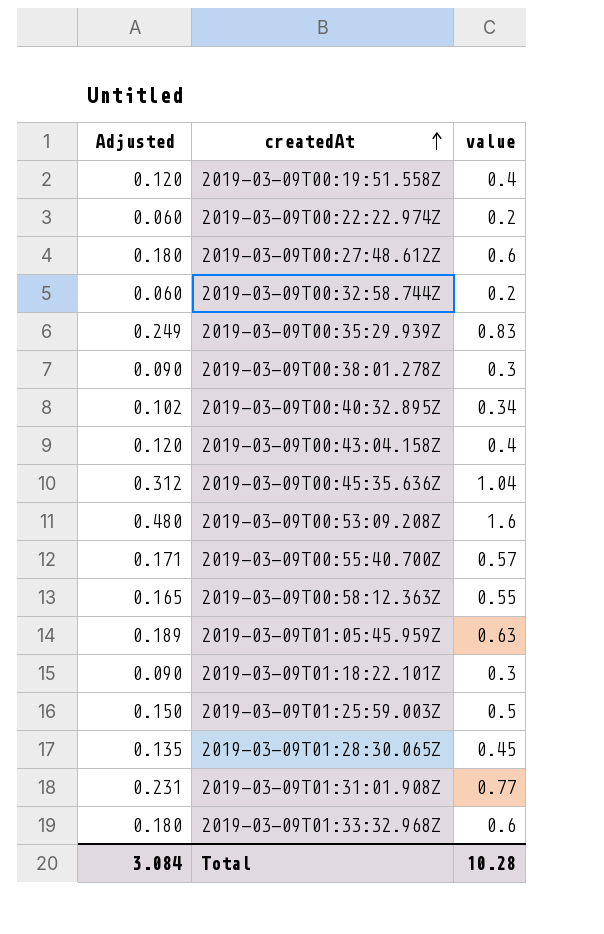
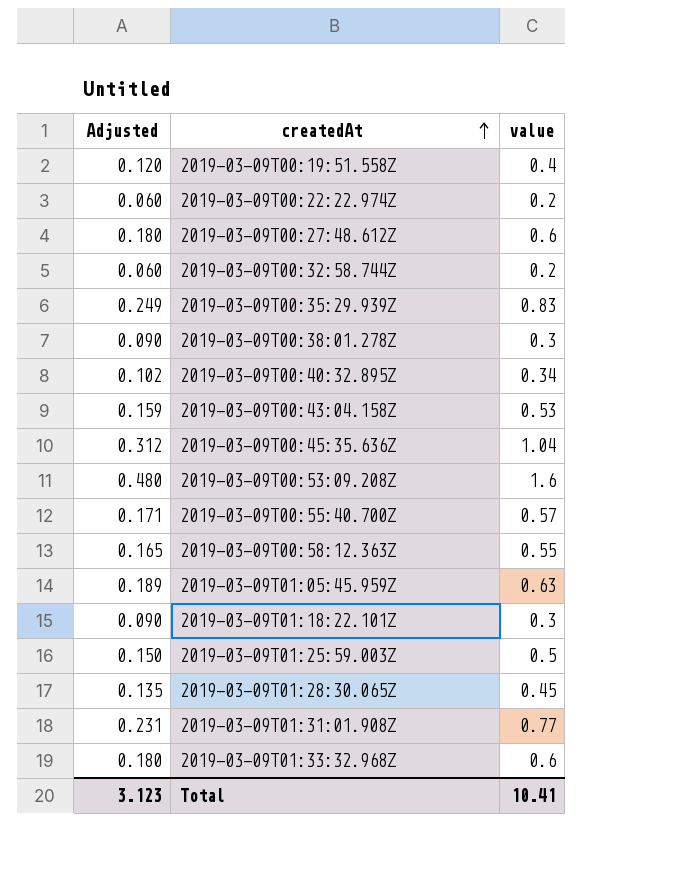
2019-03-09T00:43:04.158Z | Adjusted: 0.120 -> 0.159
2019-03-09T00:43:04.158Z | value: 0.4 -> 0.53
Total | Adjusted: 3.084 -> 3.123
Total | value: 10.28 -> 10.41

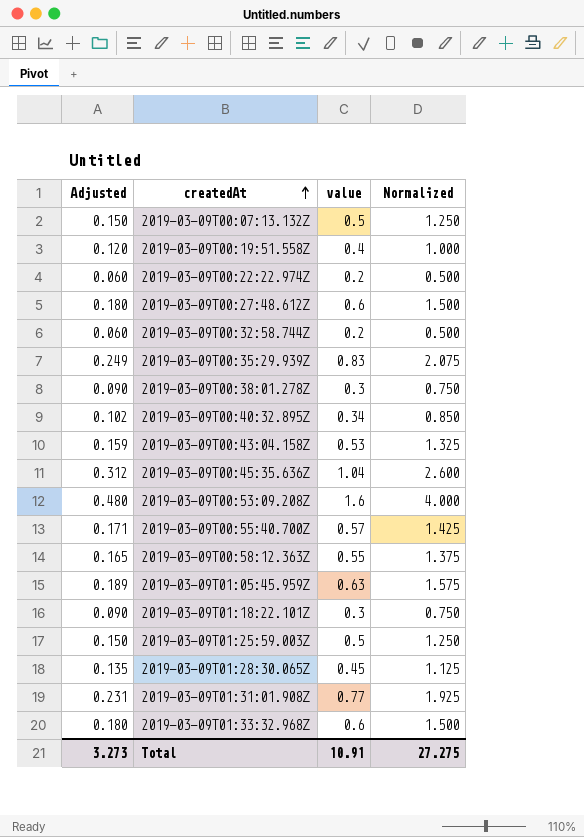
column Normalized | formula: none -> [value] * 2.5
row 2019-03-09T00:07:13.132Z: none -> 0.150 | 0.5 | 1.250
Total | Adjusted: 3.123 -> 3.273
Total | value: 10.41 -> 10.91

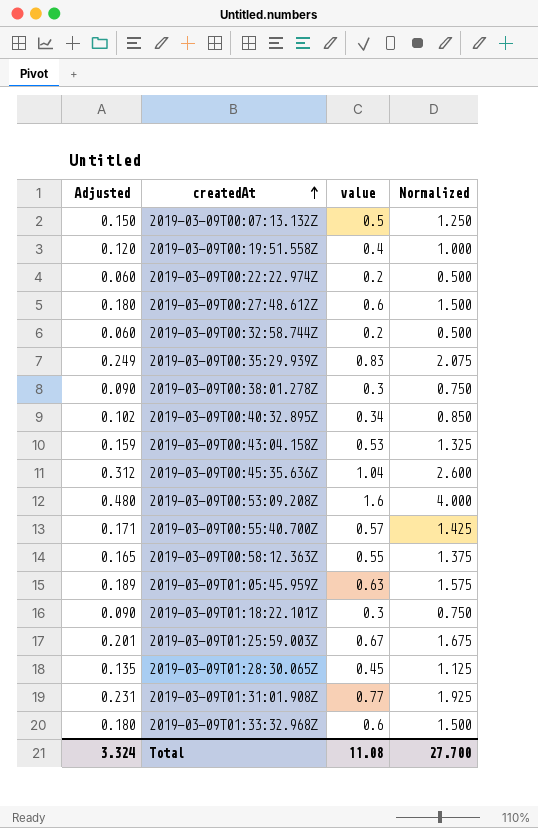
2019-03-09T01:25:59.003Z | Adjusted: 0.150 -> 0.201
2019-03-09T01:25:59.003Z | value: 0.5 -> 0.67
2019-03-09T01:25:59.003Z | Normalized: 1.250 -> 1.675
Total | Adjusted: 3.273 -> 3.324
Total | value: 10.91 -> 11.08
Total | Normalized: 27.275 -> 27.700

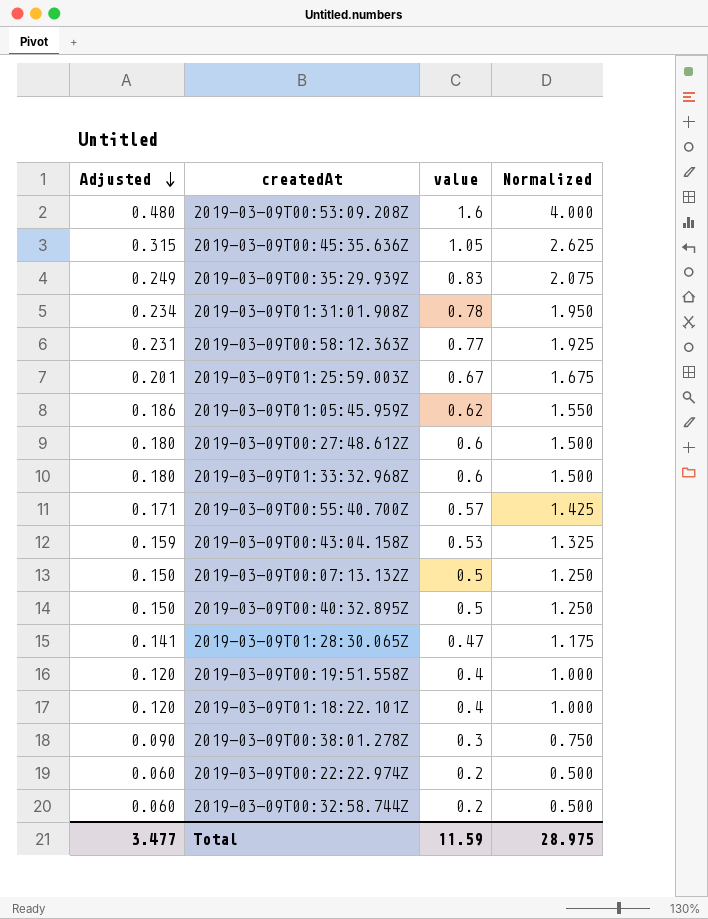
row order: createdAt ascending -> Adjusted descending
2019-03-09T00:45:35.636Z | Adjusted: 0.312 -> 0.315
2019-03-09T00:45:35.636Z | value: 1.04 -> 1.05
2019-03-09T00:45:35.636Z | Normalized: 2.600 -> 2.625
2019-03-09T01:31:01.908Z | Adjusted: 0.231 -> 0.234
2019-03-09T01:31:01.908Z | value: 0.77 -> 0.78
2019-03-09T01:31:01.908Z | Normalized: 1.925 -> 1.950
2019-03-09T00:58:12.363Z | Adjusted: 0.165 -> 0.231
2019-03-09T00:58:12.363Z | value: 0.55 -> 0.77
2019-03-09T00:58:12.363Z | Normalized: 1.375 -> 1.925
2019-03-09T01:05:45.959Z | Adjusted: 0.189 -> 0.186
2019-03-09T01:05:45.959Z | value: 0.63 -> 0.62
2019-03-09T01:05:45.959Z | Normalized: 1.575 -> 1.550
2019-03-09T00:40:32.895Z | Adjusted: 0.102 -> 0.150
2019-03-09T00:40:32.895Z | value: 0.34 -> 0.5
2019-03-09T00:40:32.895Z | Normalized: 0.850 -> 1.250
2019-03-09T01:28:30.065Z | Adjusted: 0.135 -> 0.141
2019-03-09T01:28:30.065Z | value: 0.45 -> 0.47
2019-03-09T01:28:30.065Z | Normalized: 1.125 -> 1.175
2019-03-09T01:18:22.101Z | Adjusted: 0.090 -> 0.120
2019-03-09T01:18:22.101Z | value: 0.3 -> 0.4
2019-03-09T01:18:22.101Z | Normalized: 0.750 -> 1.000
Total | Adjusted: 3.324 -> 3.477
Total | value: 11.08 -> 11.59
Total | Normalized: 27.700 -> 28.975

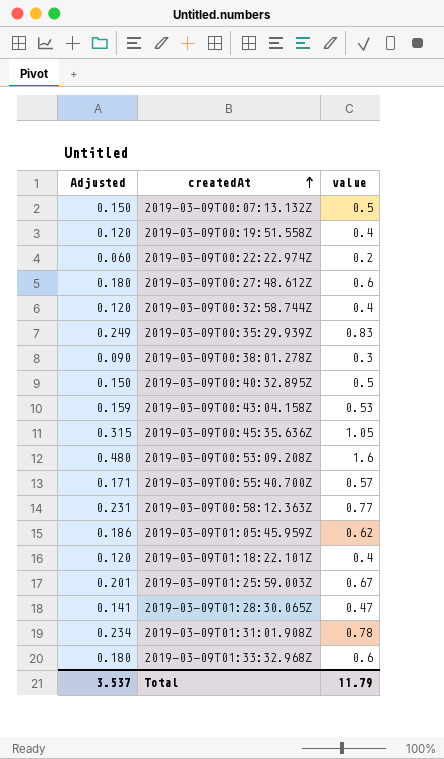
row order: Adjusted descending -> createdAt ascending
column Normalized | formula: [value] * 2.5 -> none
2019-03-09T00:32:58.744Z | Adjusted: 0.060 -> 0.120
2019-03-09T00:32:58.744Z | value: 0.2 -> 0.4
Total | Adjusted: 3.477 -> 3.537
Total | value: 11.59 -> 11.79

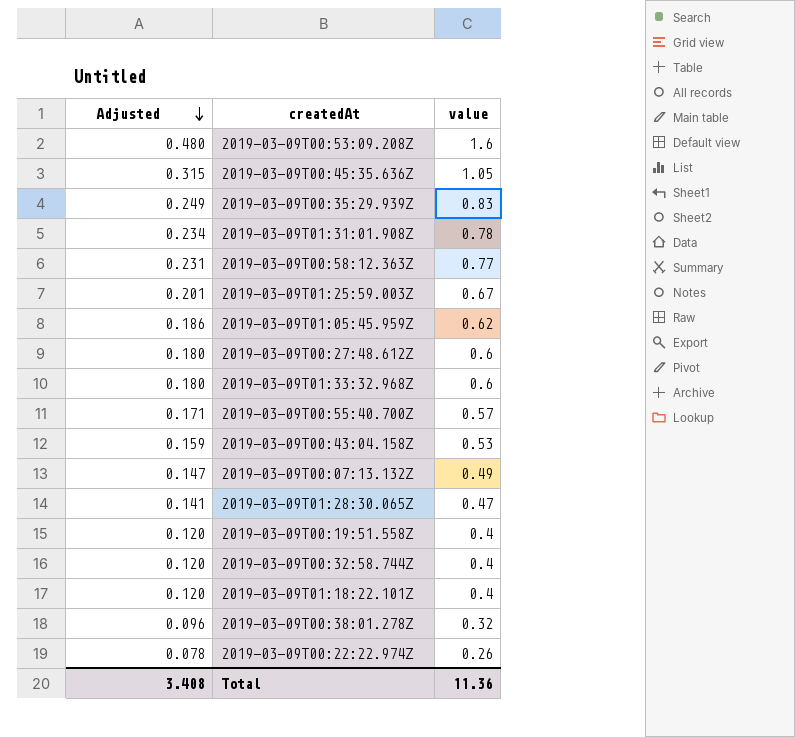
row order: createdAt ascending -> Adjusted descending
row 2019-03-09T00:40:32.895Z: 0.150 | 0.5 -> none
2019-03-09T00:07:13.132Z | Adjusted: 0.150 -> 0.147
2019-03-09T00:07:13.132Z | value: 0.5 -> 0.49
2019-03-09T00:38:01.278Z | Adjusted: 0.090 -> 0.096
2019-03-09T00:38:01.278Z | value: 0.3 -> 0.32
2019-03-09T00:22:22.974Z | Adjusted: 0.060 -> 0.078
2019-03-09T00:22:22.974Z | value: 0.2 -> 0.26
Total | Adjusted: 3.537 -> 3.408
Total | value: 11.79 -> 11.36

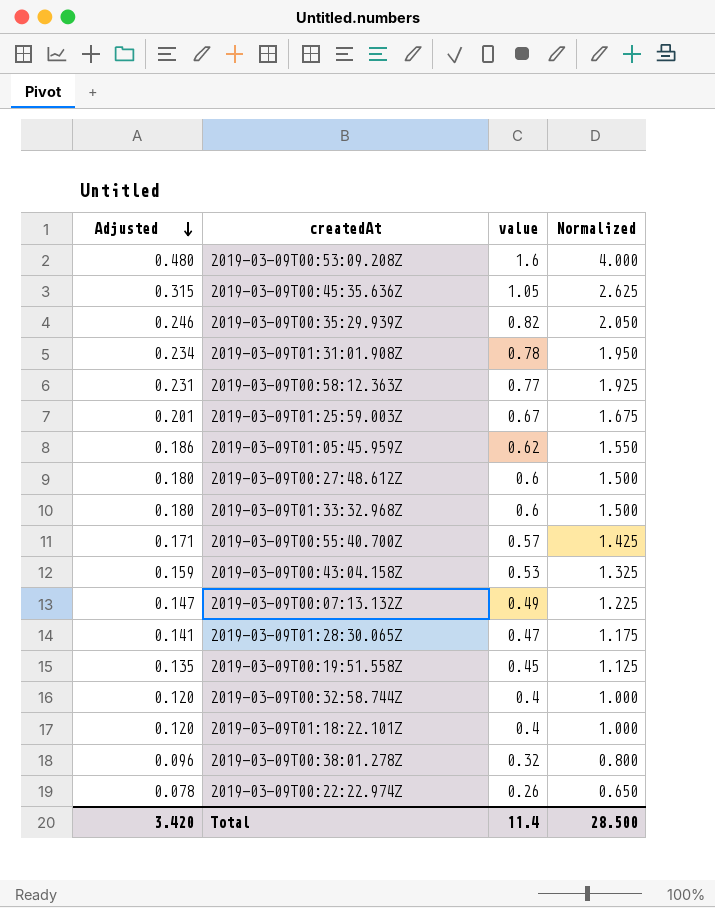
column Normalized | formula: none -> [value] * 2.5
2019-03-09T00:35:29.939Z | Adjusted: 0.249 -> 0.246
2019-03-09T00:35:29.939Z | value: 0.83 -> 0.82
2019-03-09T00:19:51.558Z | Adjusted: 0.120 -> 0.135
2019-03-09T00:19:51.558Z | value: 0.4 -> 0.45
Total | Adjusted: 3.408 -> 3.420
Total | value: 11.36 -> 11.4

